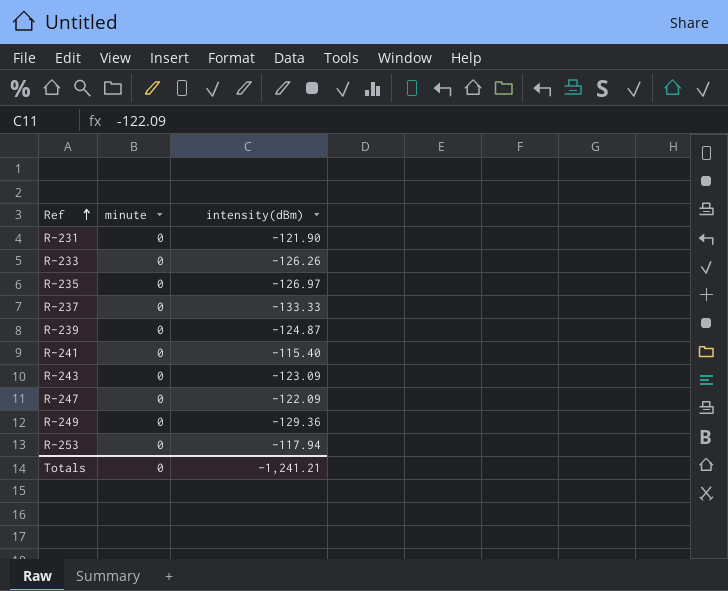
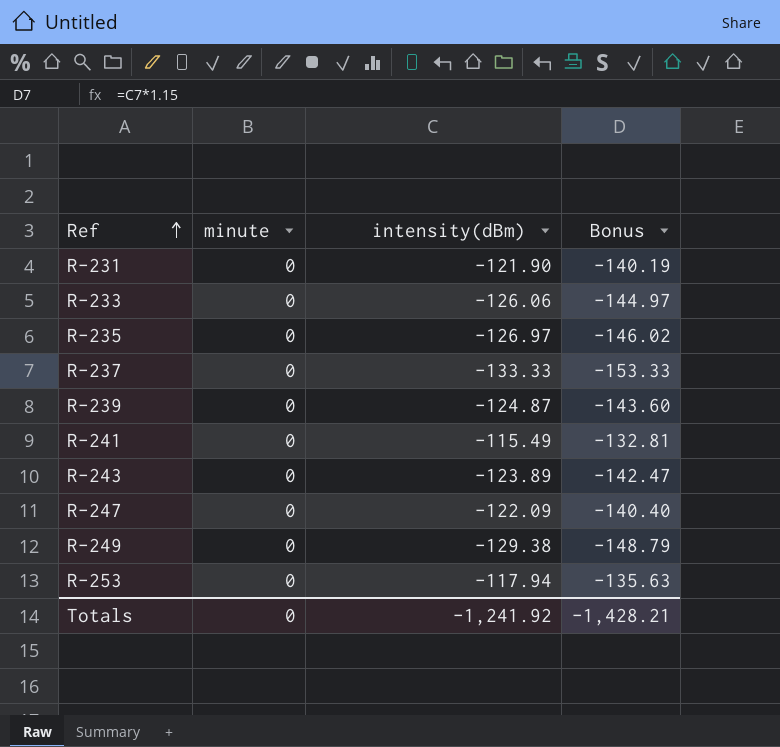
column Bonus | formula: none -> [intensity(dBm)] * 1.15
R-233 | intensity(dBm): -126.26 -> -126.06
R-241 | intensity(dBm): -115.40 -> -115.49
R-243 | intensity(dBm): -123.09 -> -123.89
R-249 | intensity(dBm): -129.36 -> -129.38
Totals | intensity(dBm): -1,241.21 -> -1,241.92

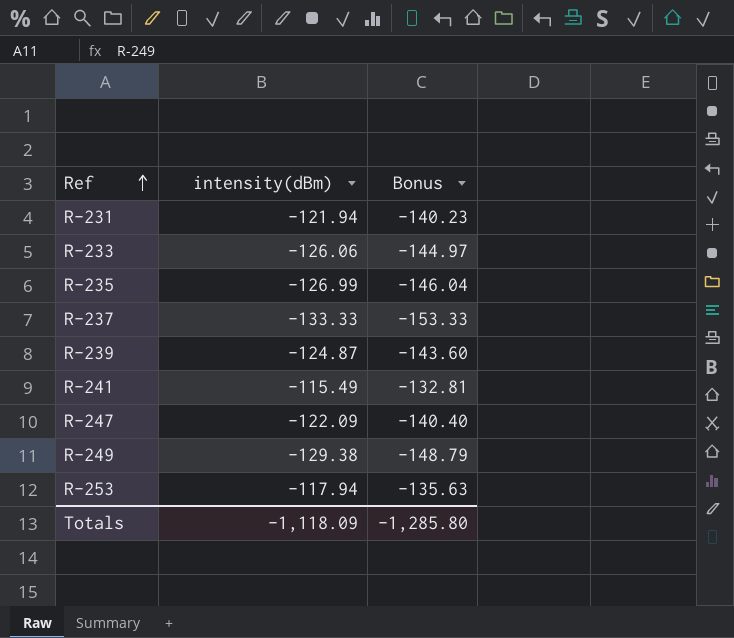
column minute | position: 2 -> none
row R-243: 0 | -123.89 | -142.47 -> none
R-231 | intensity(dBm): -121.90 -> -121.94
R-231 | Bonus: -140.19 -> -140.23
R-235 | intensity(dBm): -126.97 -> -126.99
R-235 | Bonus: -146.02 -> -146.04
Totals | intensity(dBm): -1,241.92 -> -1,118.09
Totals | Bonus: -1,428.21 -> -1,285.80

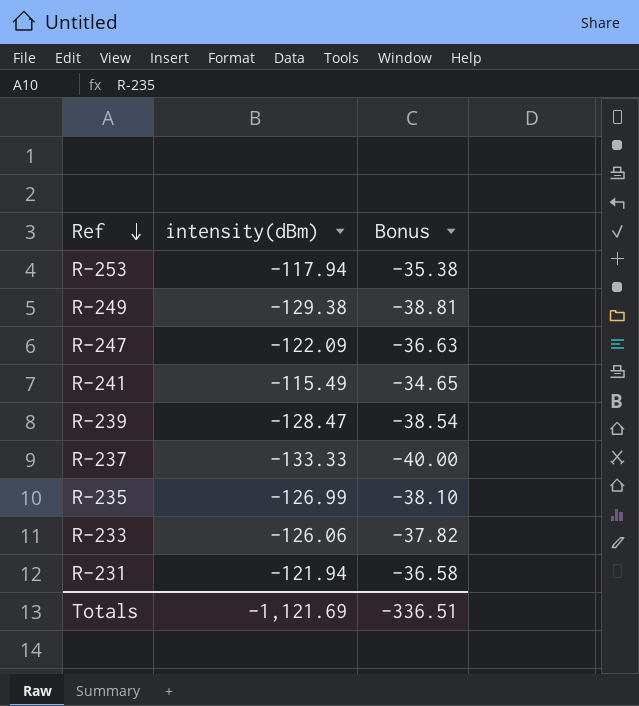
row order: Ref ascending -> Ref descending
column Bonus | formula: [intensity(dBm)] * 1.15 -> [intensity(dBm)] * 0.3
R-239 | intensity(dBm): -124.87 -> -128.47
Totals | intensity(dBm): -1,118.09 -> -1,121.69
Totals | Bonus: -1,285.80 -> -336.51

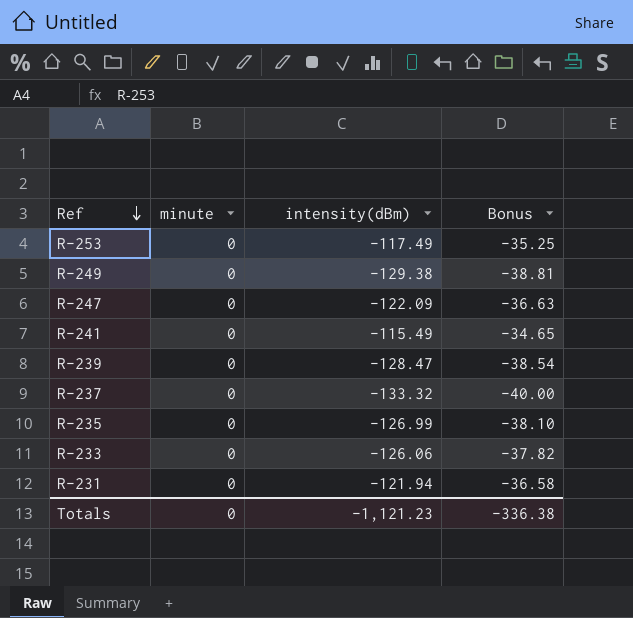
column minute | position: none -> 2
R-253 | intensity(dBm): -117.94 -> -117.49
R-253 | Bonus: -35.38 -> -35.25
R-237 | intensity(dBm): -133.33 -> -133.32
Totals | intensity(dBm): -1,121.69 -> -1,121.23
Totals | Bonus: -336.51 -> -336.38

